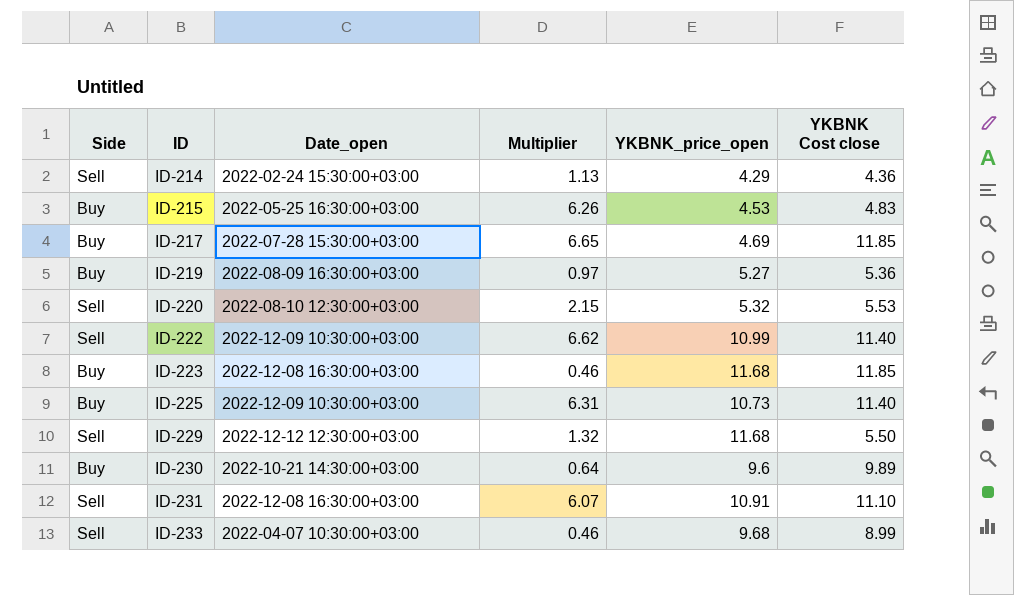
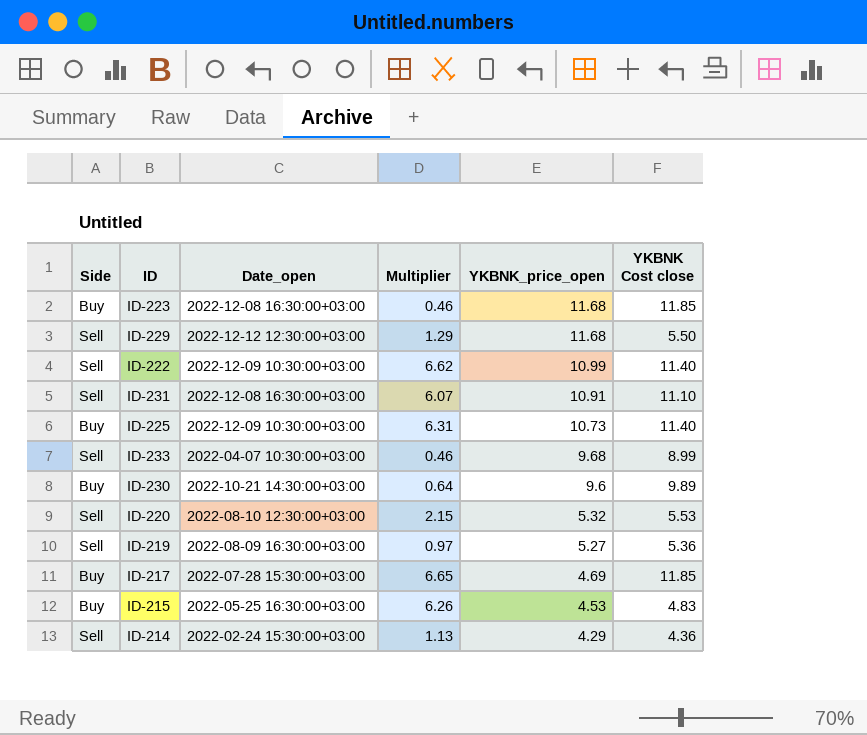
row order: ID ascending -> YKBNK_price_open descending
ID-229 | Multiplier: 1.32 -> 1.29
ID-219 | Side: Buy -> Sell

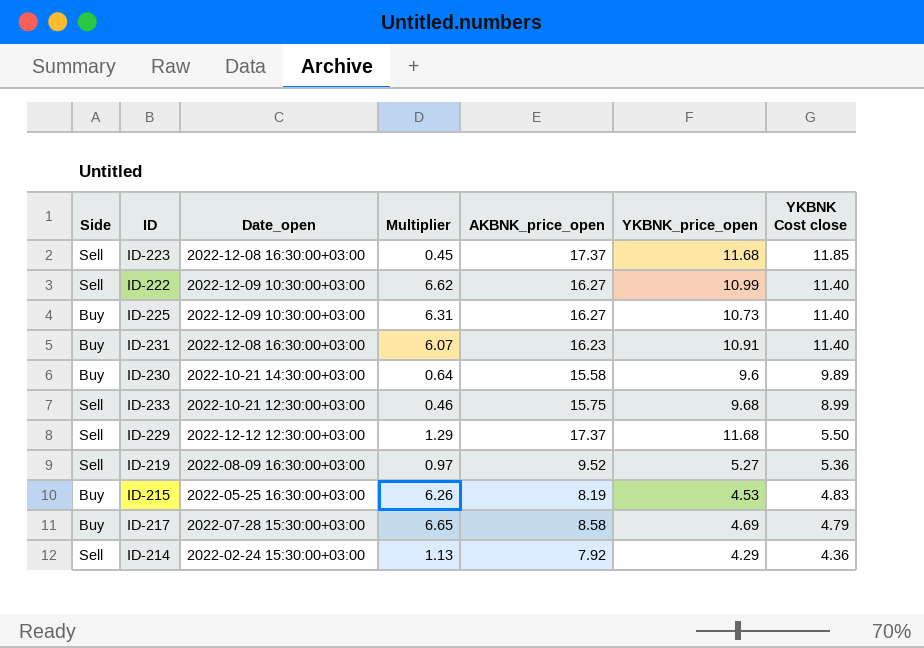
row order: YKBNK_price_open descending -> YKBNK Cost close descending
column AKBNK_price_open | position: none -> 5
row ID-220: Sell | 2022-08-10 12:30:00+03:00 | 2.15 | 5.32 | 5.53 -> none
ID-223 | Side: Buy -> Sell
ID-223 | Multiplier: 0.46 -> 0.45
ID-231 | Side: Sell -> Buy
ID-231 | YKBNK Cost close: 11.10 -> 11.40
ID-233 | Date_open: 2022-04-07 10:30:00+03:00 -> 2022-10-21 12:30:00+03:00
ID-217 | YKBNK Cost close: 11.85 -> 4.79

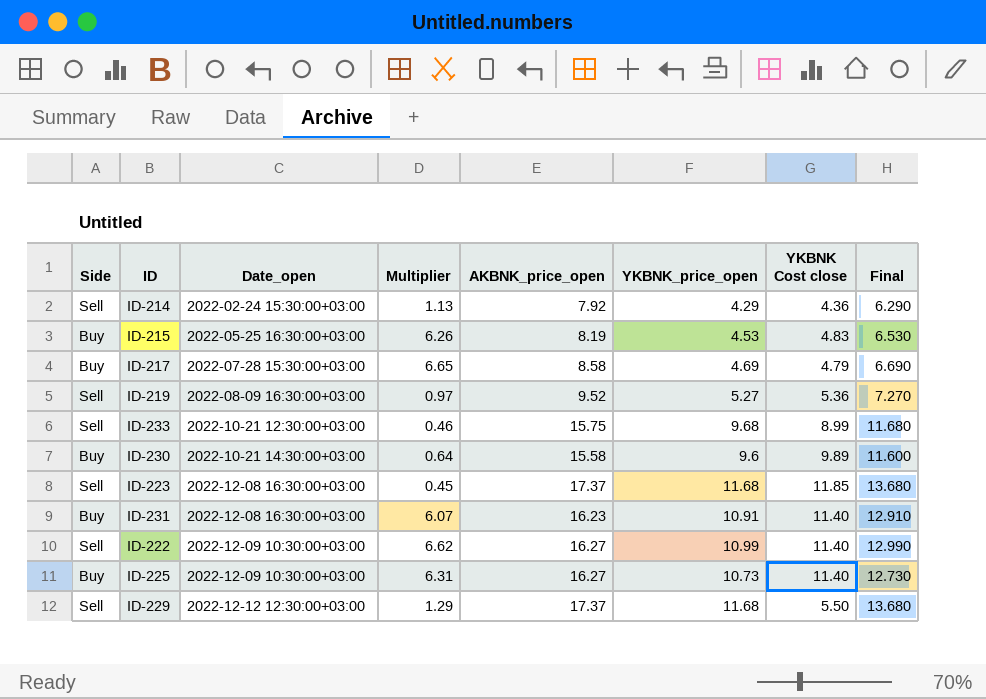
row order: YKBNK Cost close descending -> Date_open ascending
column Final | formula: none -> [YKBNK_price_open] + 2

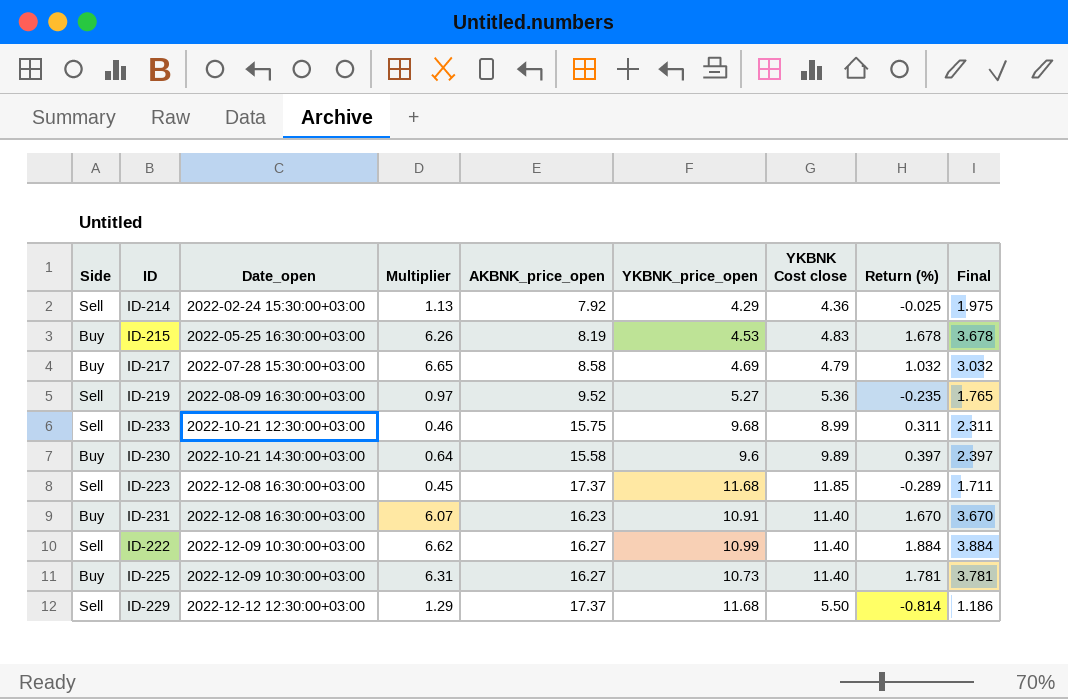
column Return (%) | position: none -> 8
column Final | formula: [YKBNK_price_open] + 2 -> [Return (%)] + 2

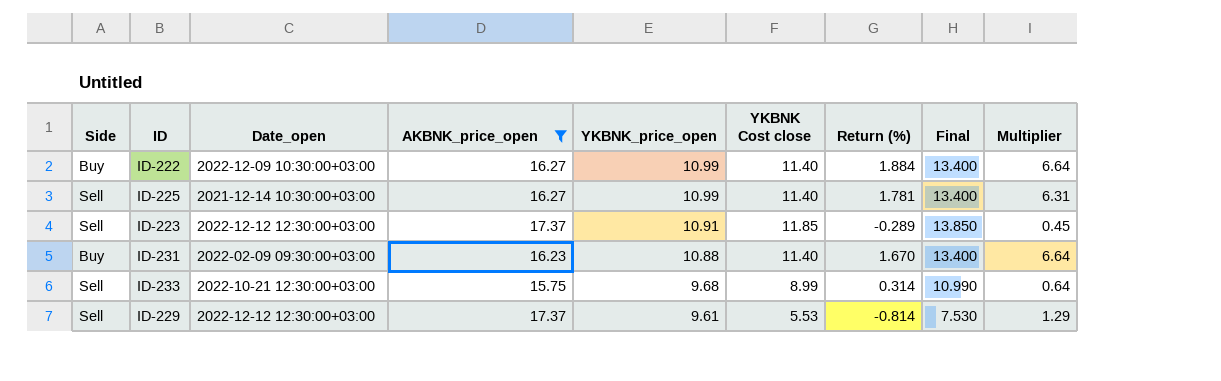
filter: none -> AKBNK_price_open >= 15.75
row order: Date_open ascending -> YKBNK_price_open descending
column Final | formula: [Return (%)] + 2 -> [YKBNK Cost close] + 2
column Multiplier | position: 4 -> 9
ID-222 | Side: Sell -> Buy
ID-222 | Multiplier: 6.62 -> 6.64
ID-225 | Side: Buy -> Sell
ID-225 | Date_open: 2022-12-09 10:30:00+03:00 -> 2021-12-14 10:30:00+03:00
ID-225 | YKBNK_price_open: 10.73 -> 10.99
ID-223 | Date_open: 2022-12-08 16:30:00+03:00 -> 2022-12-12 12:30:00+03:00
ID-223 | YKBNK_price_open: 11.68 -> 10.91
ID-231 | Date_open: 2022-12-08 16:30:00+03:00 -> 2022-02-09 09:30:00+03:00
ID-231 | YKBNK_price_open: 10.91 -> 10.88
ID-231 | Multiplier: 6.07 -> 6.64
ID-233 | Return (%): 0.311 -> 0.314
ID-233 | Multiplier: 0.46 -> 0.64
ID-229 | YKBNK_price_open: 11.68 -> 9.61
ID-229 | YKBNK Cost close: 5.50 -> 5.53

